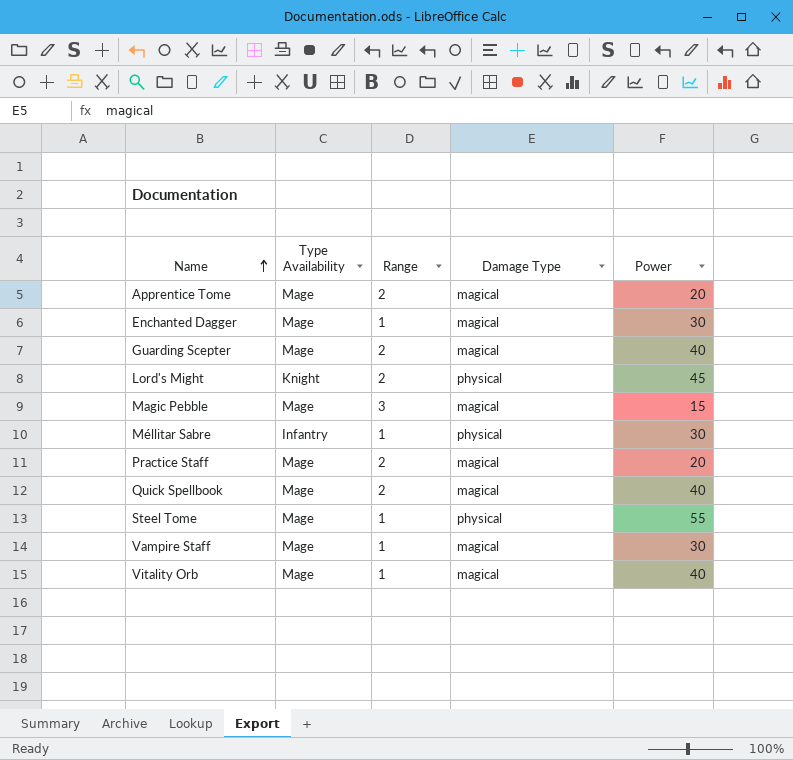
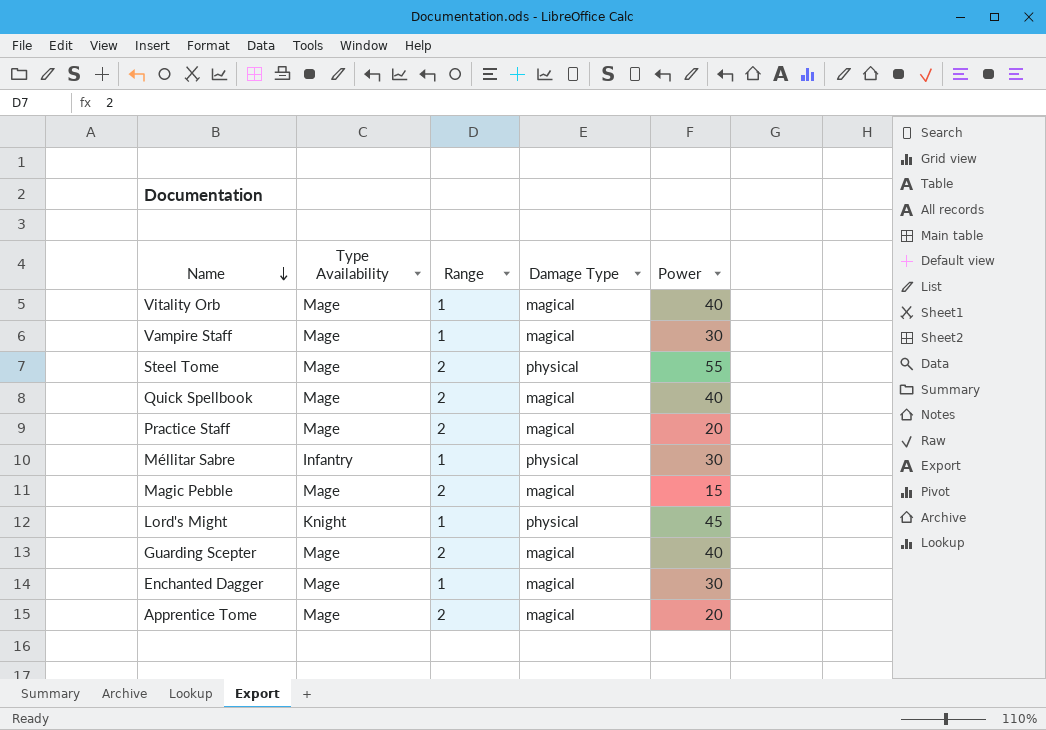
row order: Name ascending -> Name descending
Steel Tome | Range: 1 -> 2
Magic Pebble | Range: 3 -> 2
Lord's Might | Range: 2 -> 1

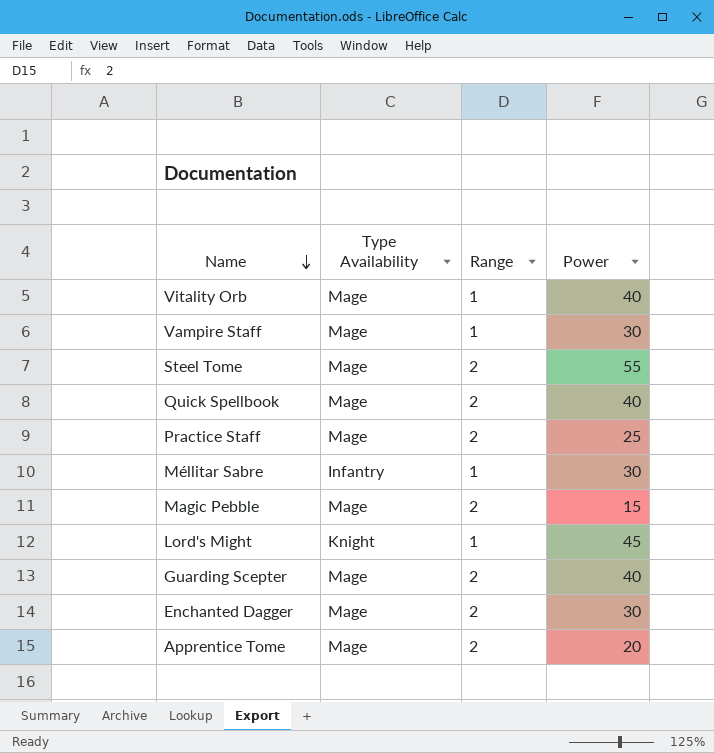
column Damage Type | position: 4 -> none
Practice Staff | Power: 20 -> 25
Enchanted Dagger | Range: 1 -> 2

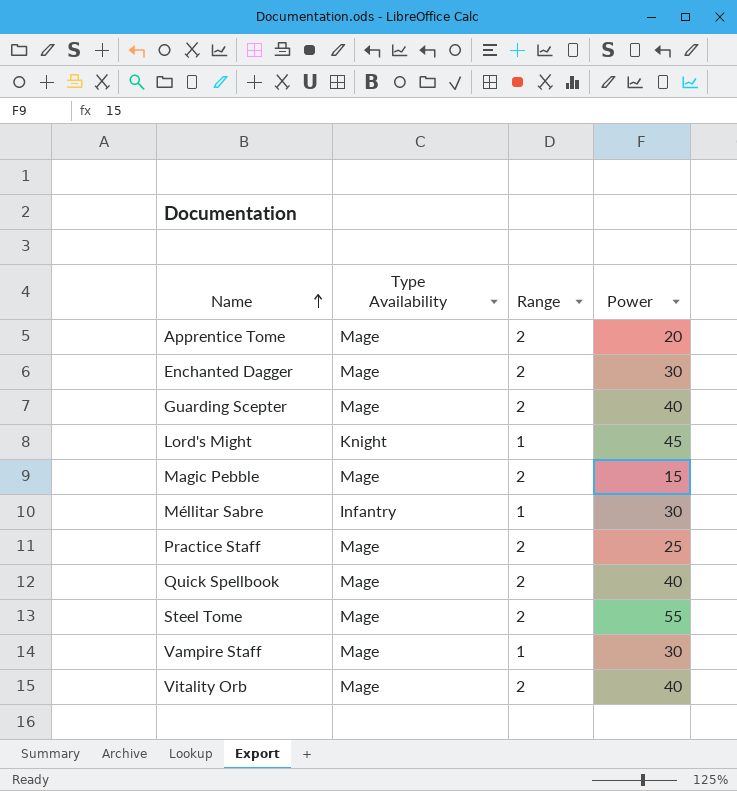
row order: Name descending -> Name ascending
Vitality Orb | Range: 1 -> 2

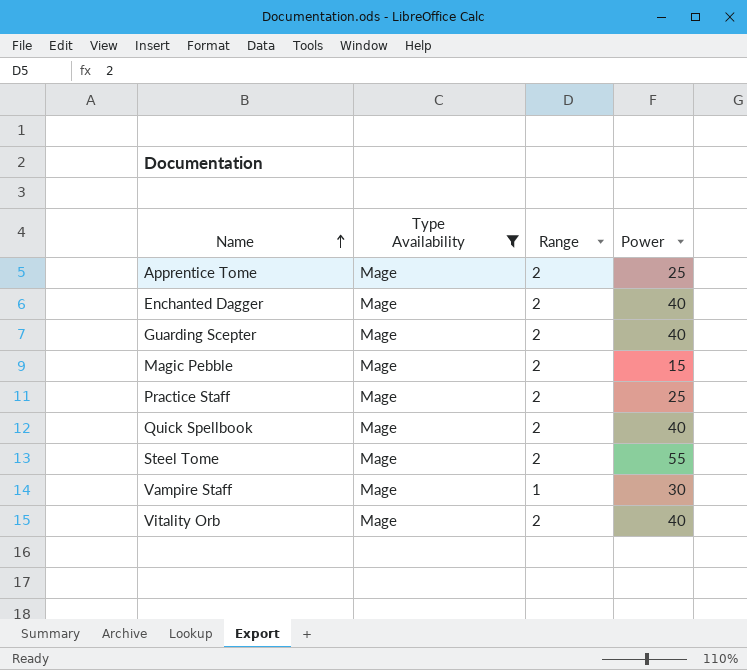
filter: none -> Type Availability = Mage
Apprentice Tome | Power: 20 -> 25
Enchanted Dagger | Power: 30 -> 40

